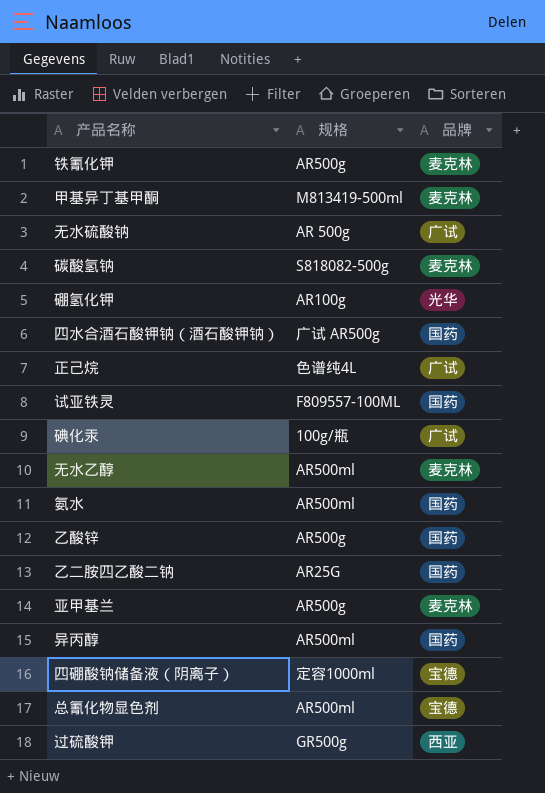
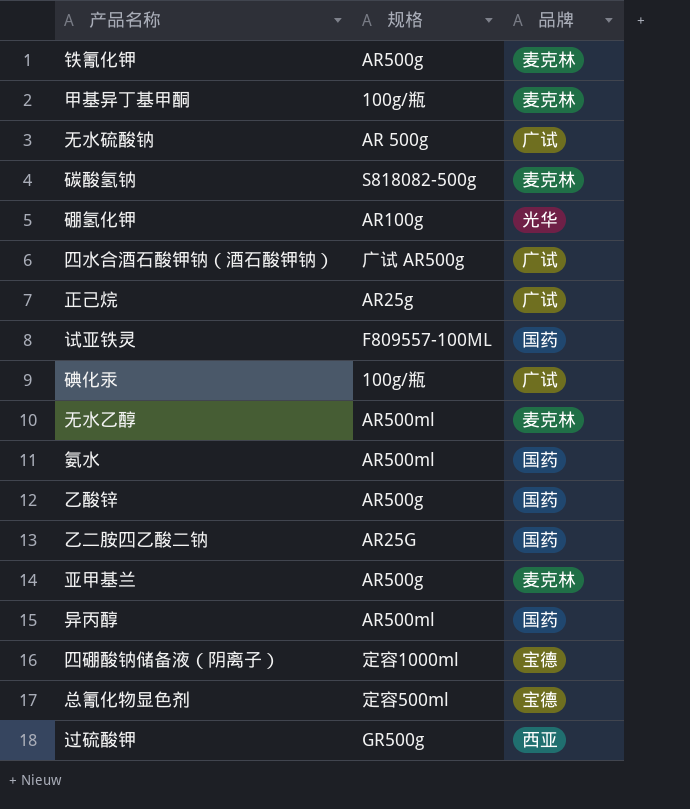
甲基异丁基甲酮 | 规格: M813419-500ml -> 100g/瓶
四水合酒石酸钾钠（酒石酸钾钠） | 品牌: 国药 -> 广试
正己烷 | 规格: 色谱纯4L -> AR25g
总氰化物显色剂 | 规格: AR500ml -> 定容500ml

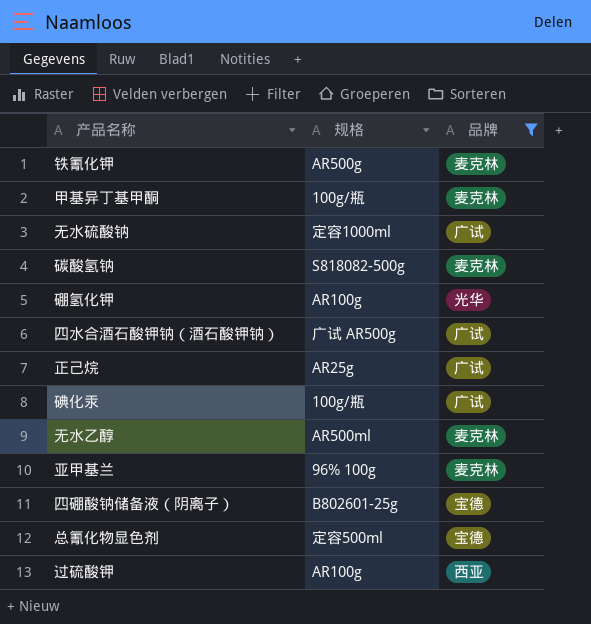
filter: none -> 品牌 != 国药
无水硫酸钠 | 规格: AR 500g -> 定容1000ml
亚甲基兰 | 规格: AR500g -> 96% 100g
四硼酸钠储备液（阴离子） | 规格: 定容1000ml -> B802601-25g
过硫酸钾 | 规格: GR500g -> AR100g

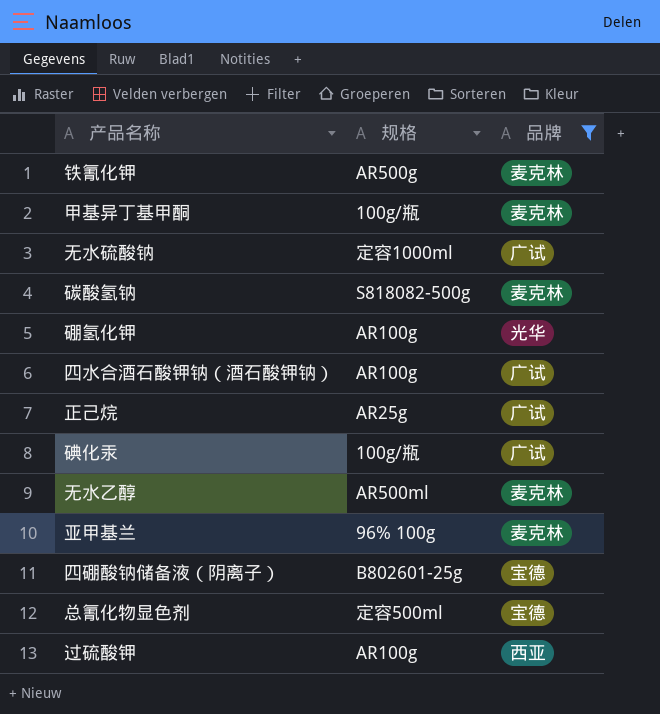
四水合酒石酸钾钠（酒石酸钾钠） | 规格: 广试 AR500g -> AR100g

